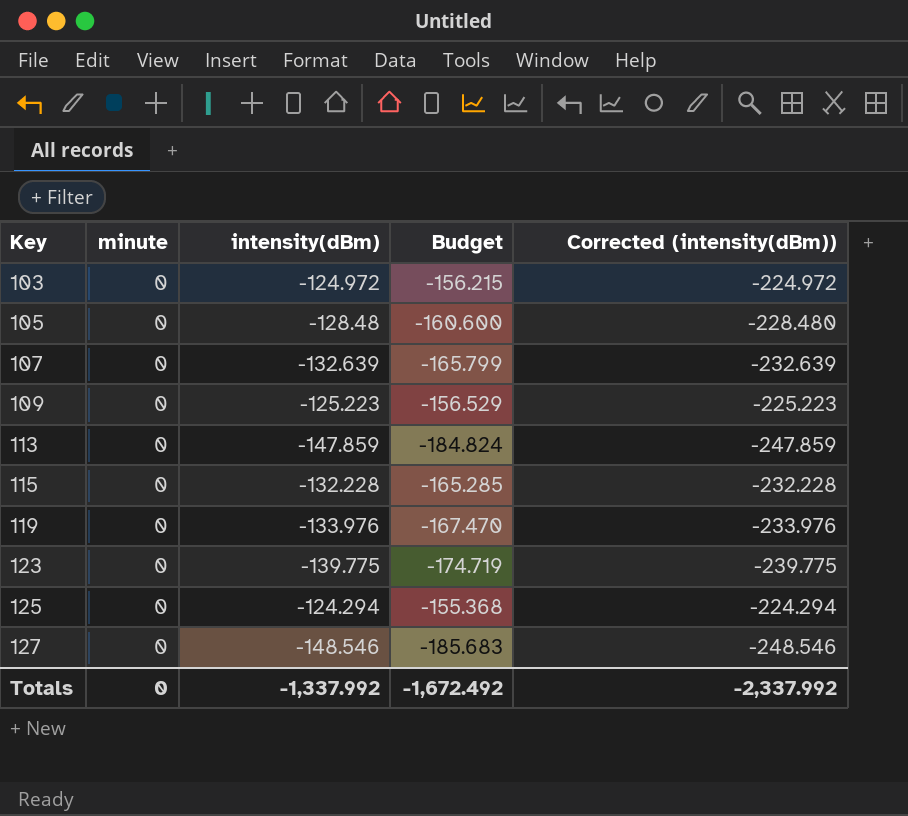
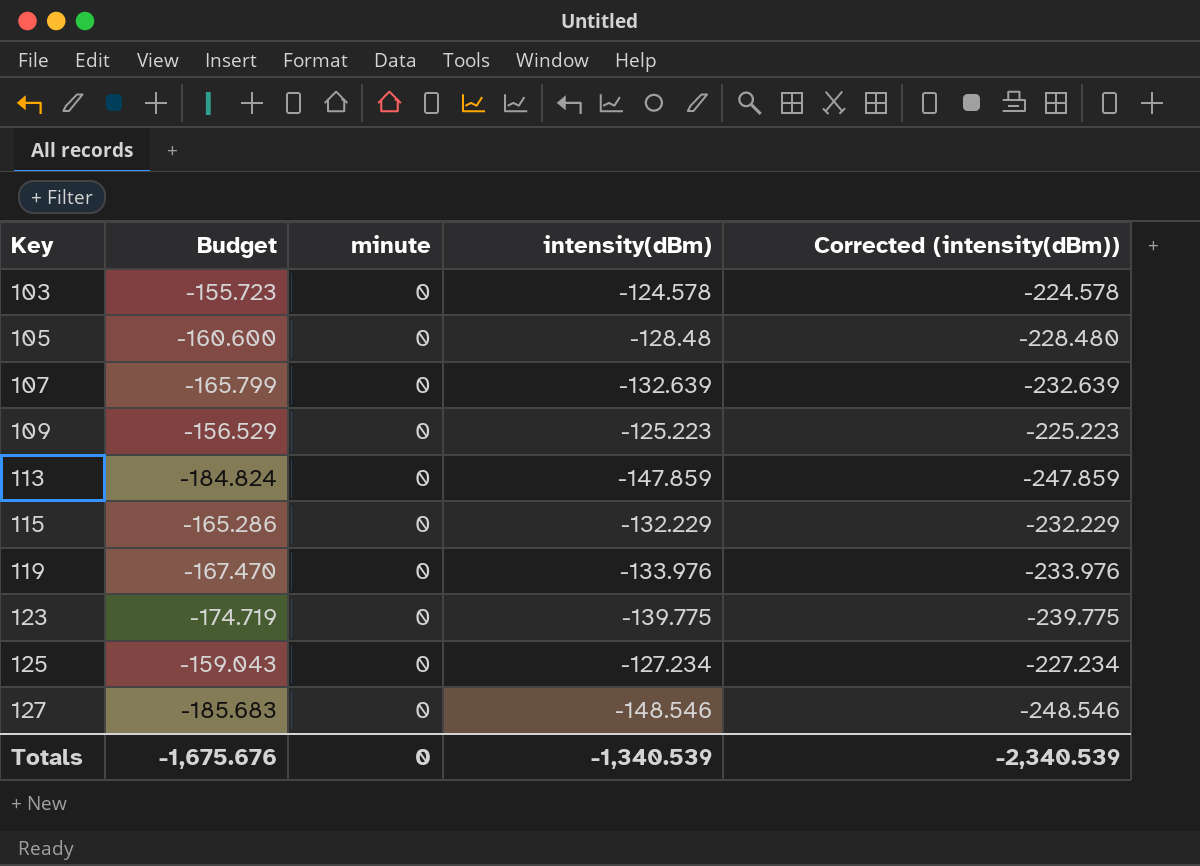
column Budget | position: 4 -> 2
103 | Budget: -156.215 -> -155.723
103 | intensity(dBm): -124.972 -> -124.578
103 | Corrected (intensity(dBm)): -224.972 -> -224.578
115 | Budget: -165.285 -> -165.286
115 | intensity(dBm): -132.228 -> -132.229
115 | Corrected (intensity(dBm)): -232.228 -> -232.229
125 | Budget: -155.368 -> -159.043
125 | intensity(dBm): -124.294 -> -127.234
125 | Corrected (intensity(dBm)): -224.294 -> -227.234
Totals | Budget: -1,672.492 -> -1,675.676
Totals | intensity(dBm): -1,337.992 -> -1,340.539
Totals | Corrected (intensity(dBm)): -2,337.992 -> -2,340.539

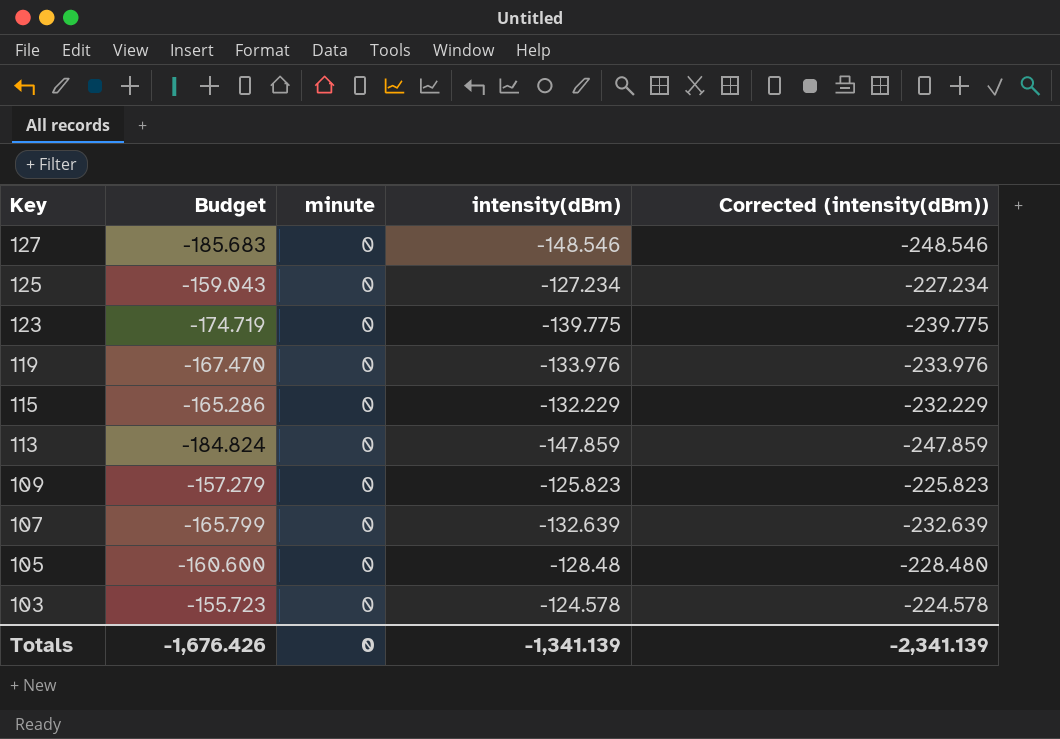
row order: Key ascending -> Key descending
109 | Budget: -156.529 -> -157.279
109 | intensity(dBm): -125.223 -> -125.823
109 | Corrected (intensity(dBm)): -225.223 -> -225.823
Totals | Budget: -1,675.676 -> -1,676.426
Totals | intensity(dBm): -1,340.539 -> -1,341.139
Totals | Corrected (intensity(dBm)): -2,340.539 -> -2,341.139

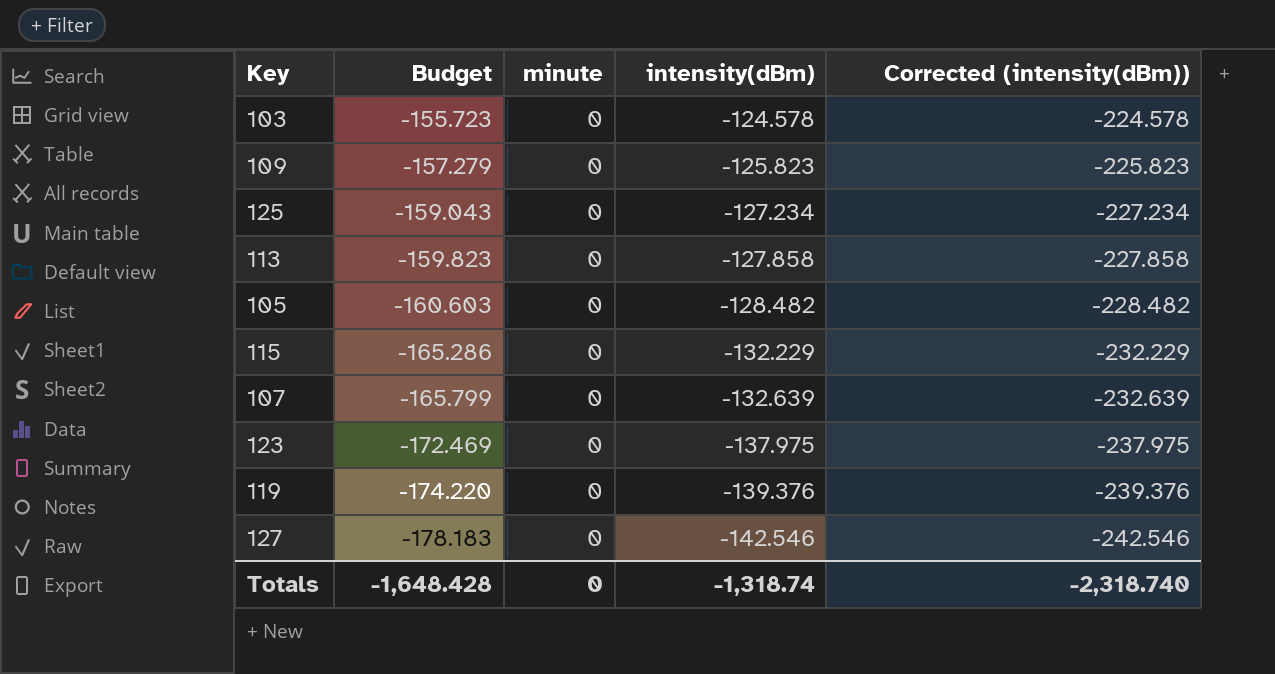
row order: Key descending -> Budget descending
113 | Budget: -184.824 -> -159.823
113 | intensity(dBm): -147.859 -> -127.858
113 | Corrected (intensity(dBm)): -247.859 -> -227.858
105 | Budget: -160.600 -> -160.603
105 | intensity(dBm): -128.48 -> -128.482
105 | Corrected (intensity(dBm)): -228.480 -> -228.482
123 | Budget: -174.719 -> -172.469
123 | intensity(dBm): -139.775 -> -137.975
123 | Corrected (intensity(dBm)): -239.775 -> -237.975
119 | Budget: -167.470 -> -174.220
119 | intensity(dBm): -133.976 -> -139.376
119 | Corrected (intensity(dBm)): -233.976 -> -239.376
127 | Budget: -185.683 -> -178.183
127 | intensity(dBm): -148.546 -> -142.546
127 | Corrected (intensity(dBm)): -248.546 -> -242.546
Totals | Budget: -1,676.426 -> -1,648.428
Totals | intensity(dBm): -1,341.139 -> -1,318.74
Totals | Corrected (intensity(dBm)): -2,341.139 -> -2,318.740

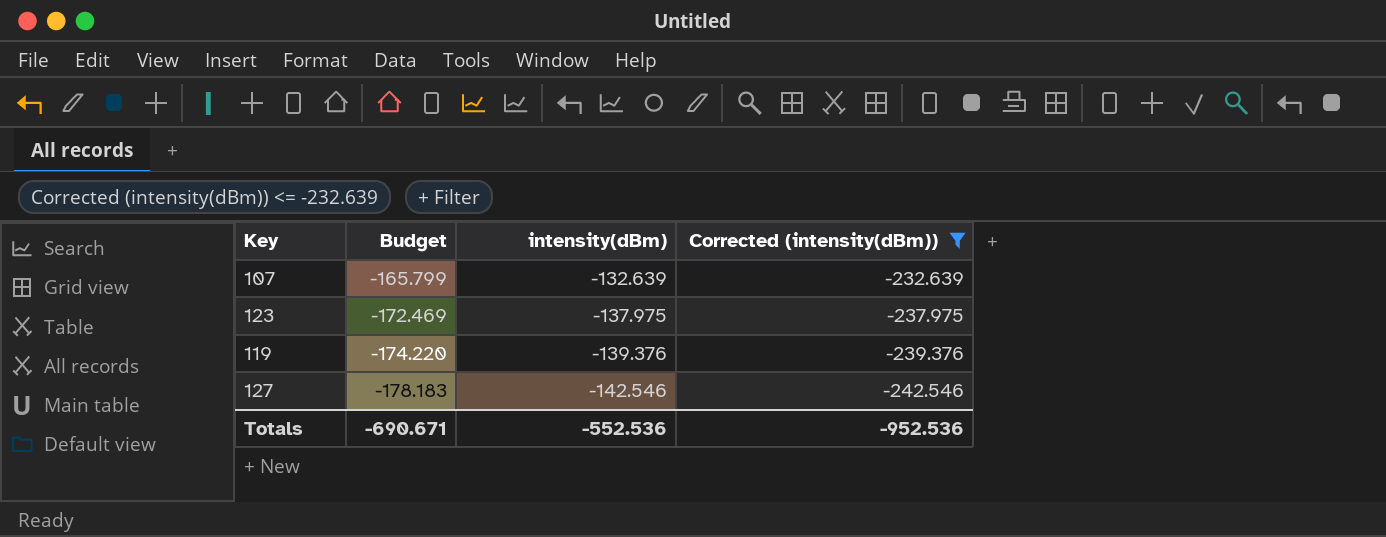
filter: none -> Corrected (intensity(dBm)) <= -232.639
column minute | position: 3 -> none
Totals | Budget: -1,648.428 -> -690.671
Totals | intensity(dBm): -1,318.74 -> -552.536
Totals | Corrected (intensity(dBm)): -2,318.740 -> -952.536

